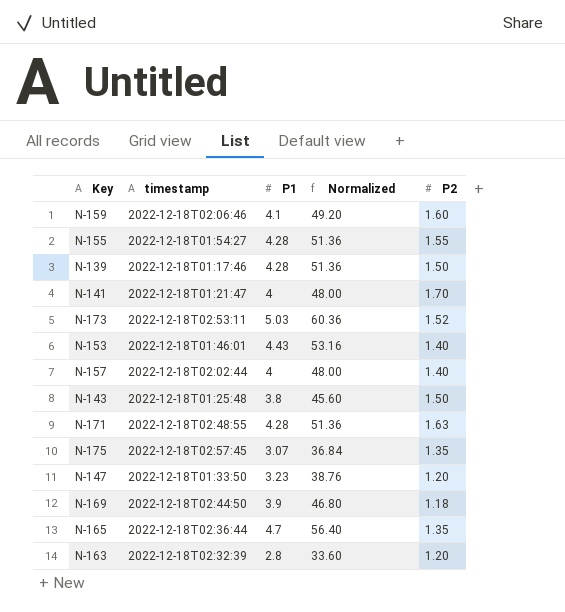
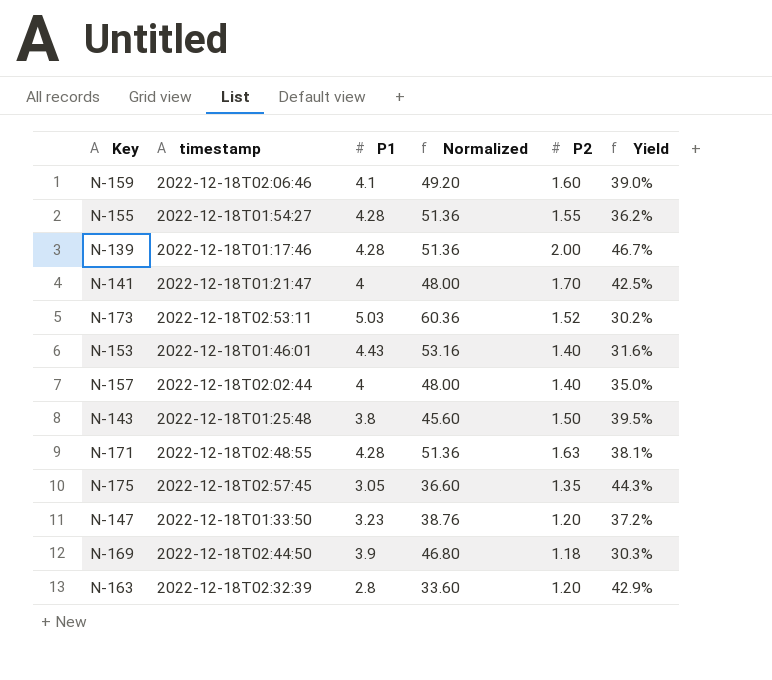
column Yield | formula: none -> [P2] / [P1]
row N-165: 2022-12-18T02:36:44 | 4.7 | 56.40 | 1.35 -> none
N-139 | P2: 1.50 -> 2.00
N-175 | P1: 3.07 -> 3.05
N-175 | Normalized: 36.84 -> 36.60

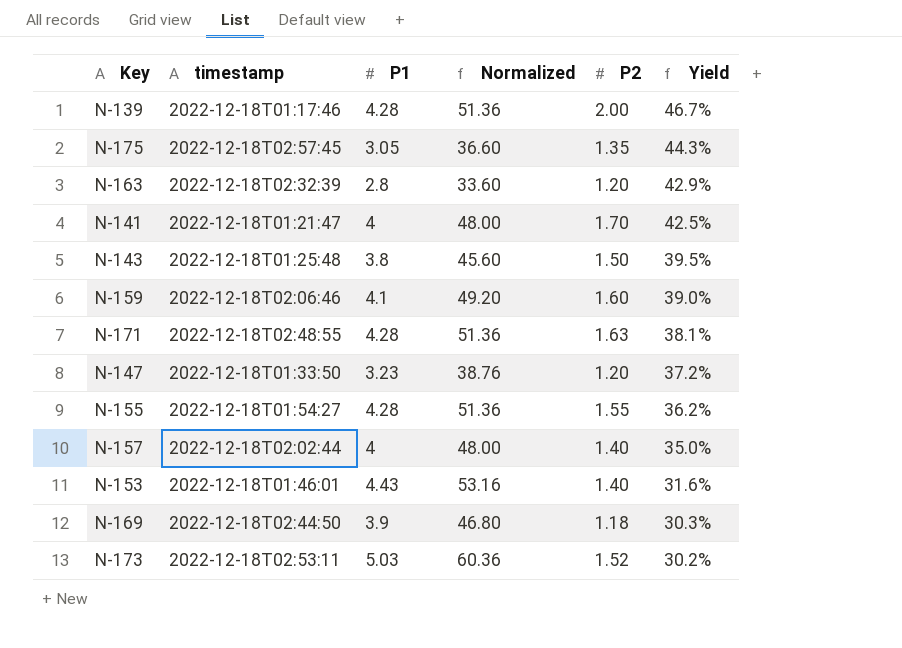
row order: none -> Yield descending

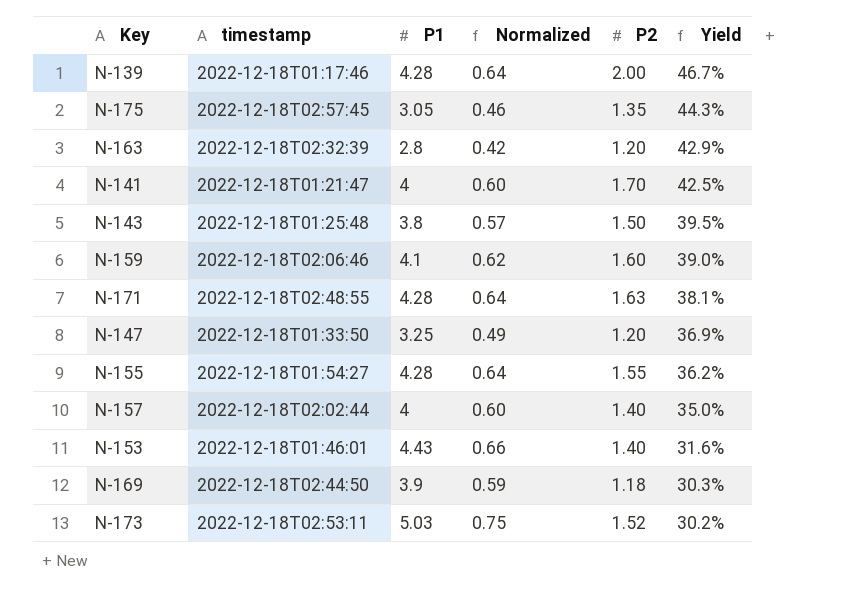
column Normalized | formula: [P1] * 12 -> [P1] * 0.15
N-147 | P1: 3.23 -> 3.25
N-147 | Yield: 37.2% -> 36.9%

